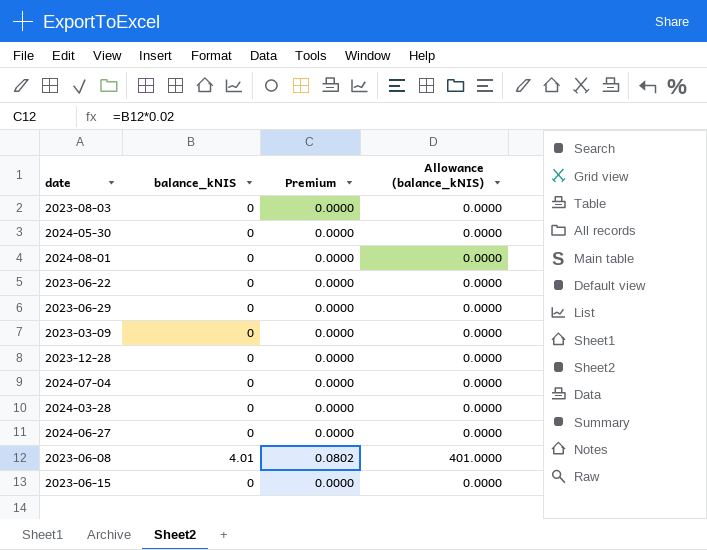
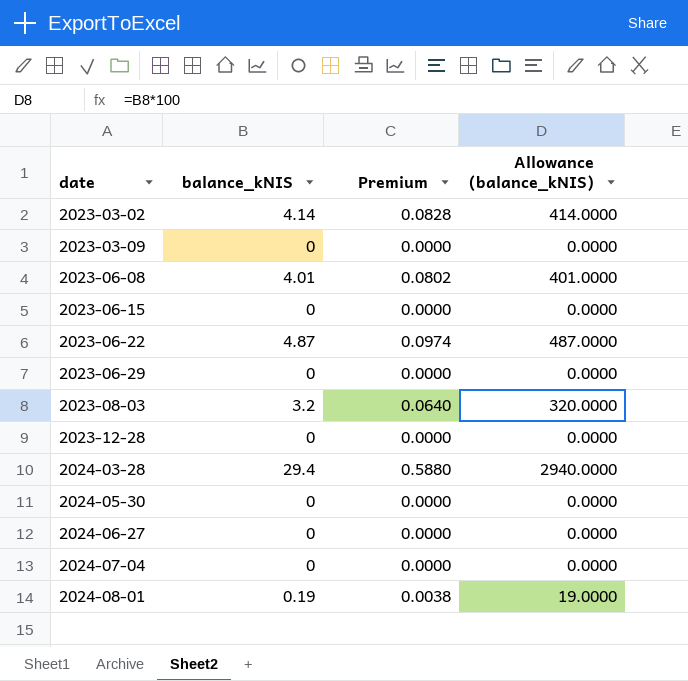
row order: none -> date ascending
row 2023-03-02: none -> 4.14 | 0.0828 | 414.0000
2023-06-22 | balance_kNIS: 0 -> 4.87
2023-06-22 | Premium: 0.0000 -> 0.0974
2023-06-22 | Allowance (balance_kNIS): 0.0000 -> 487.0000
2023-08-03 | balance_kNIS: 0 -> 3.2
2023-08-03 | Premium: 0.0000 -> 0.0640
2023-08-03 | Allowance (balance_kNIS): 0.0000 -> 320.0000
2024-03-28 | balance_kNIS: 0 -> 29.4
2024-03-28 | Premium: 0.0000 -> 0.5880
2024-03-28 | Allowance (balance_kNIS): 0.0000 -> 2940.0000
2024-08-01 | balance_kNIS: 0 -> 0.19
2024-08-01 | Premium: 0.0000 -> 0.0038
2024-08-01 | Allowance (balance_kNIS): 0.0000 -> 19.0000

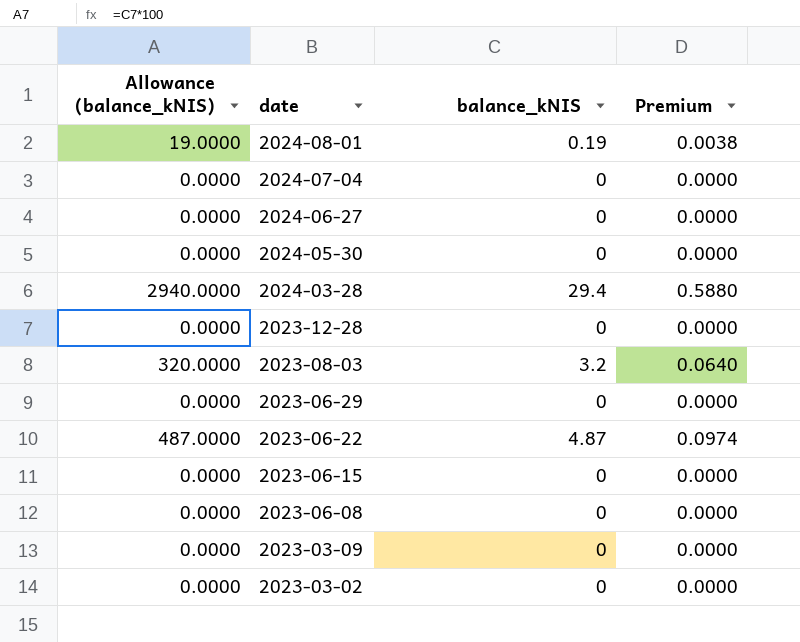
row order: date ascending -> date descending
column Allowance (balance_kNIS) | position: 4 -> 1
2023-06-08 | Allowance (balance_kNIS): 401.0000 -> 0.0000
2023-06-08 | balance_kNIS: 4.01 -> 0
2023-06-08 | Premium: 0.0802 -> 0.0000
2023-03-02 | Allowance (balance_kNIS): 414.0000 -> 0.0000
2023-03-02 | balance_kNIS: 4.14 -> 0
2023-03-02 | Premium: 0.0828 -> 0.0000

